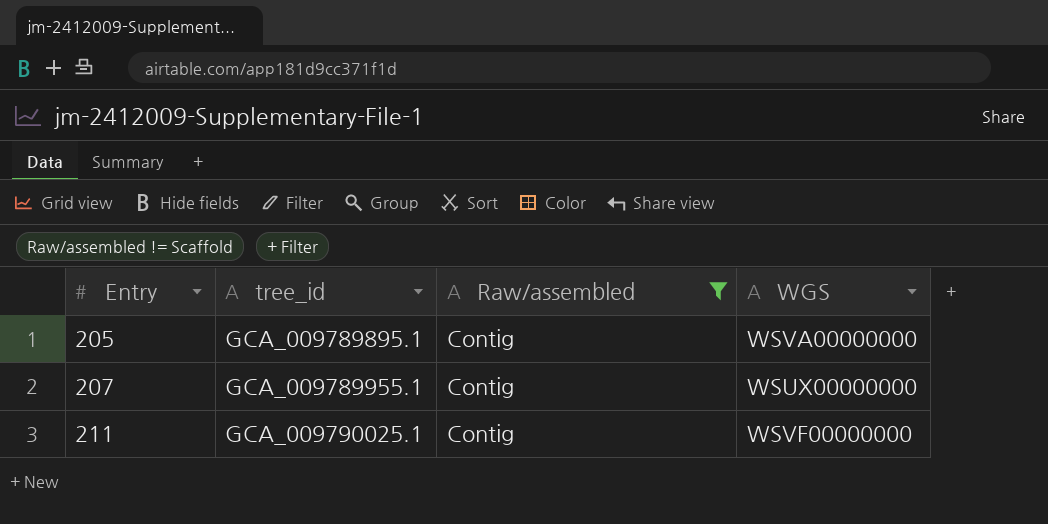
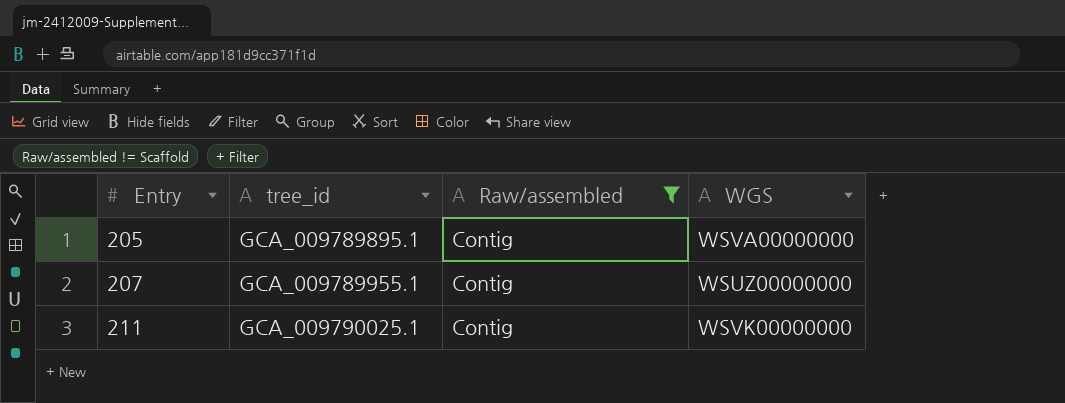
207 | WGS: WSUX00000000 -> WSUZ00000000
211 | WGS: WSVF00000000 -> WSVK00000000

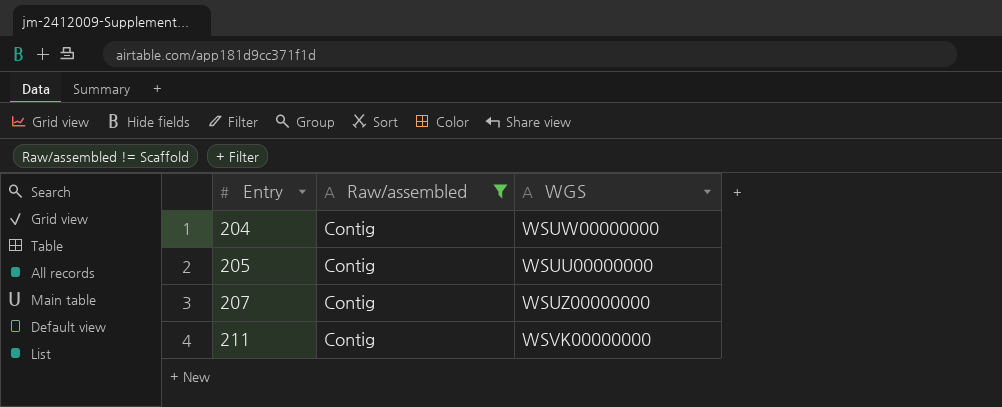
column tree_id | position: 2 -> none
row 204: none -> Contig | WSUW00000000
205 | WGS: WSVA00000000 -> WSUU00000000

